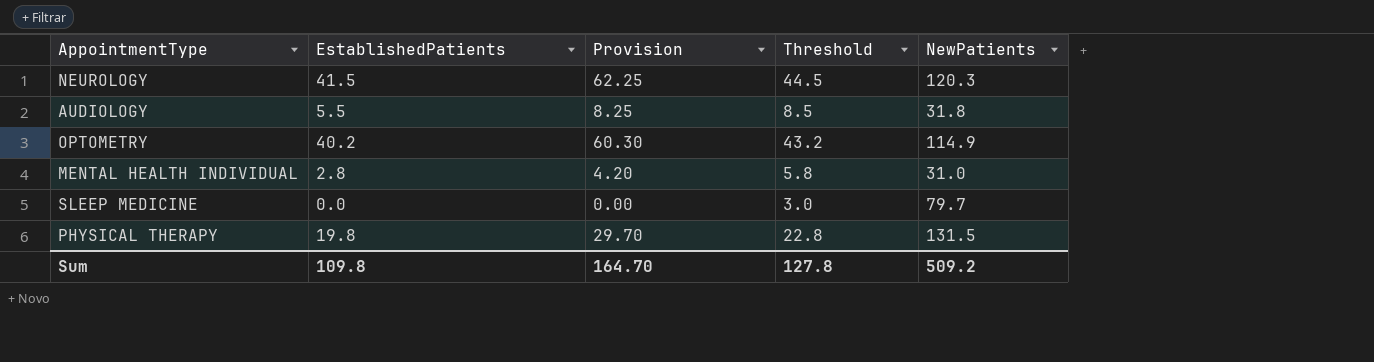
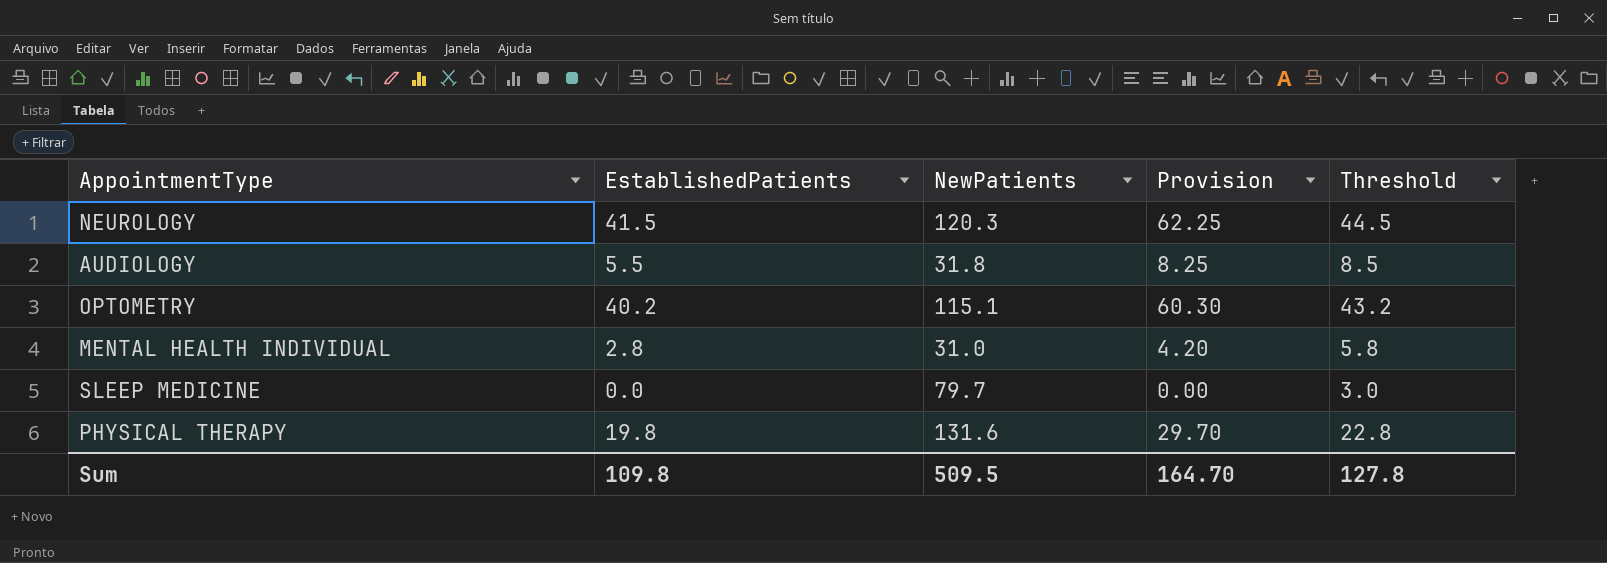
column NewPatients | position: 5 -> 3
OPTOMETRY | NewPatients: 114.9 -> 115.1
PHYSICAL THERAPY | NewPatients: 131.5 -> 131.6
Sum | NewPatients: 509.2 -> 509.5

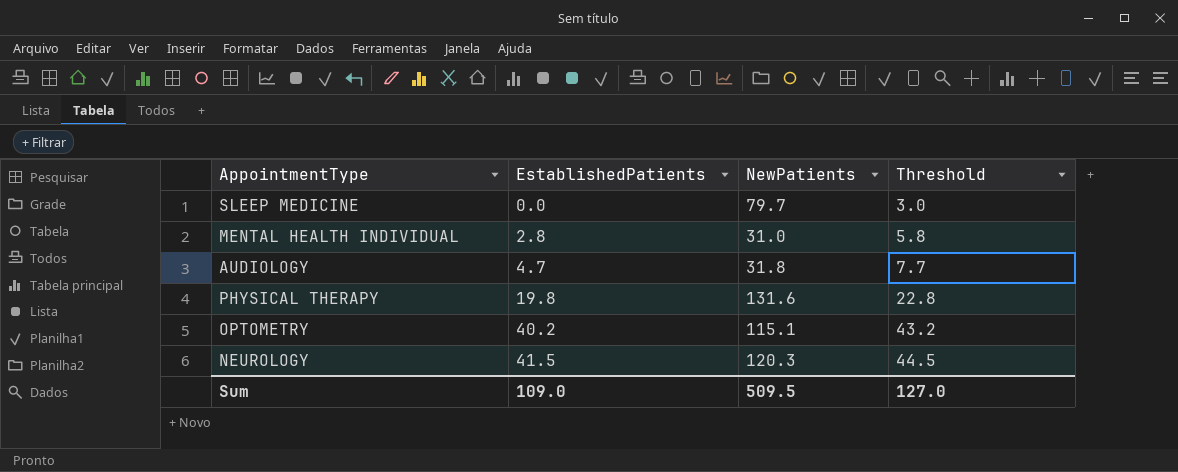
row order: none -> EstablishedPatients ascending
column Provision | formula: [EstablishedPatients] * 1.5 -> none
AUDIOLOGY | EstablishedPatients: 5.5 -> 4.7
AUDIOLOGY | Threshold: 8.5 -> 7.7
Sum | EstablishedPatients: 109.8 -> 109.0
Sum | Threshold: 127.8 -> 127.0

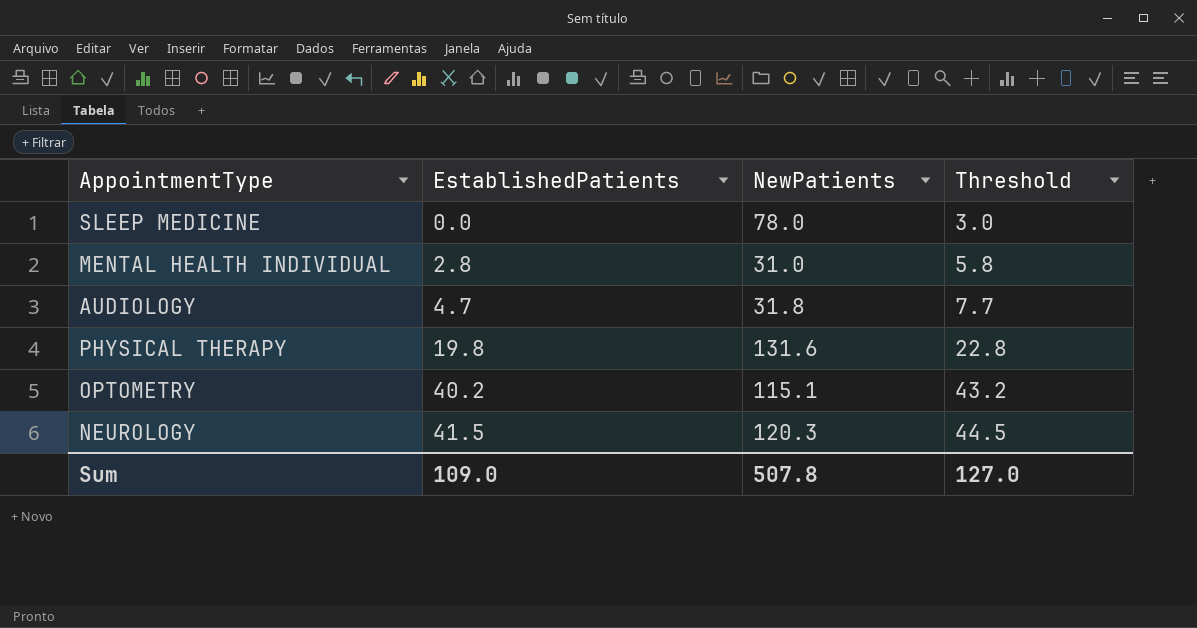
SLEEP MEDICINE | NewPatients: 79.7 -> 78.0
Sum | NewPatients: 509.5 -> 507.8

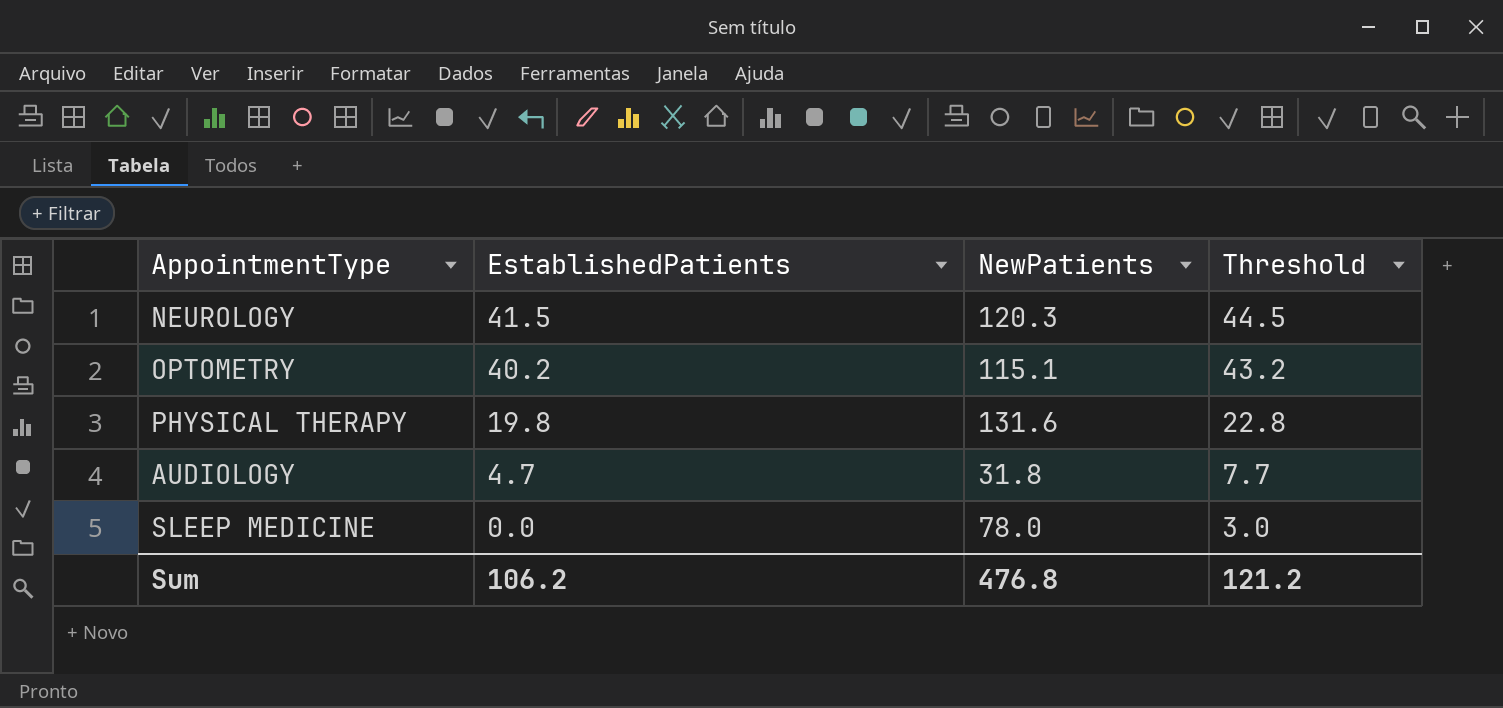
row order: EstablishedPatients ascending -> EstablishedPatients descending
row MENTAL HEALTH INDIVIDUAL: 2.8 | 31.0 | 5.8 -> none
Sum | EstablishedPatients: 109.0 -> 106.2
Sum | NewPatients: 507.8 -> 476.8
Sum | Threshold: 127.0 -> 121.2

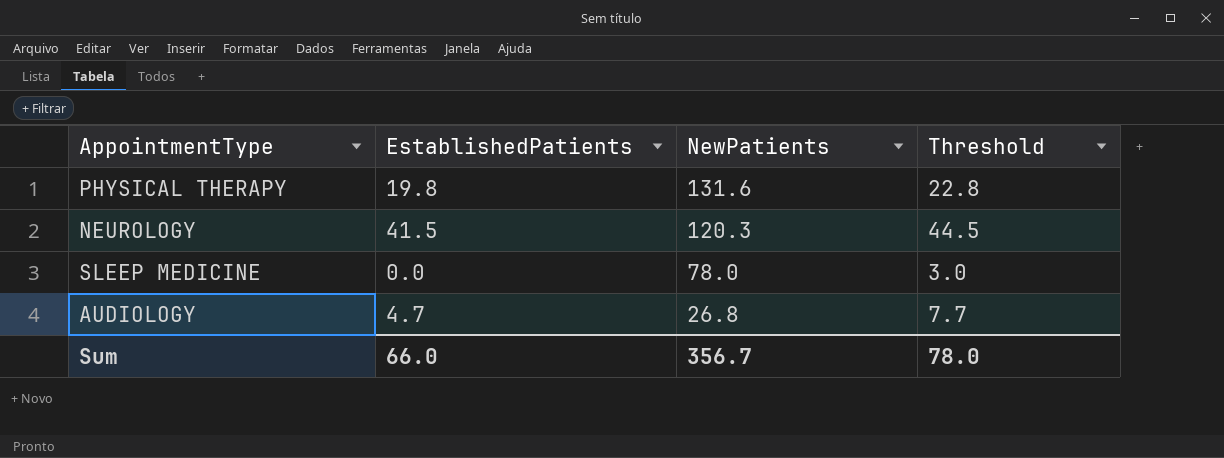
row order: EstablishedPatients descending -> NewPatients descending
row OPTOMETRY: 40.2 | 115.1 | 43.2 -> none
AUDIOLOGY | NewPatients: 31.8 -> 26.8
Sum | EstablishedPatients: 106.2 -> 66.0
Sum | NewPatients: 476.8 -> 356.7
Sum | Threshold: 121.2 -> 78.0

